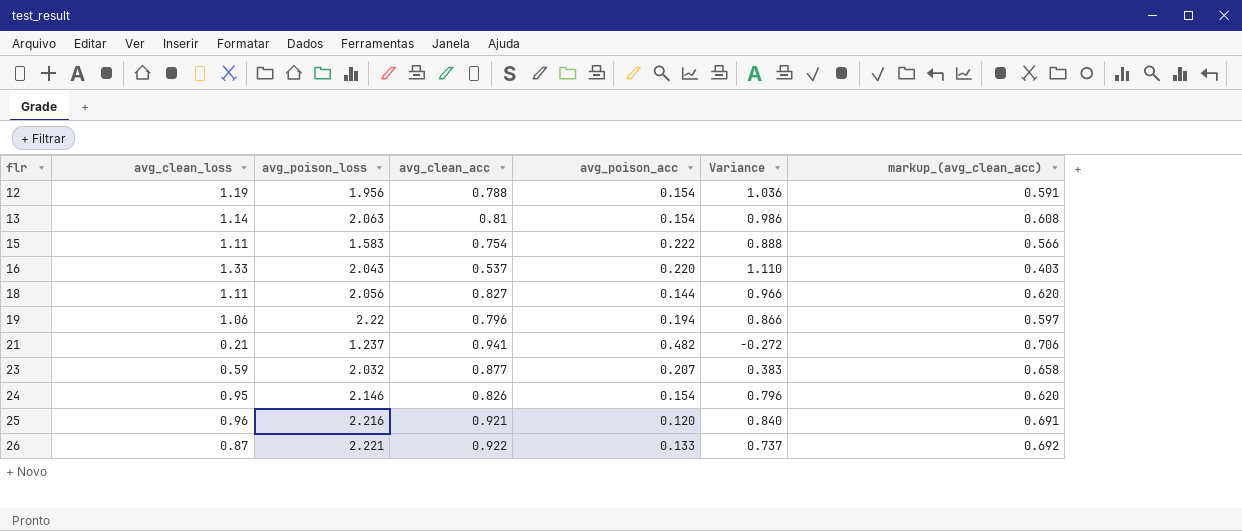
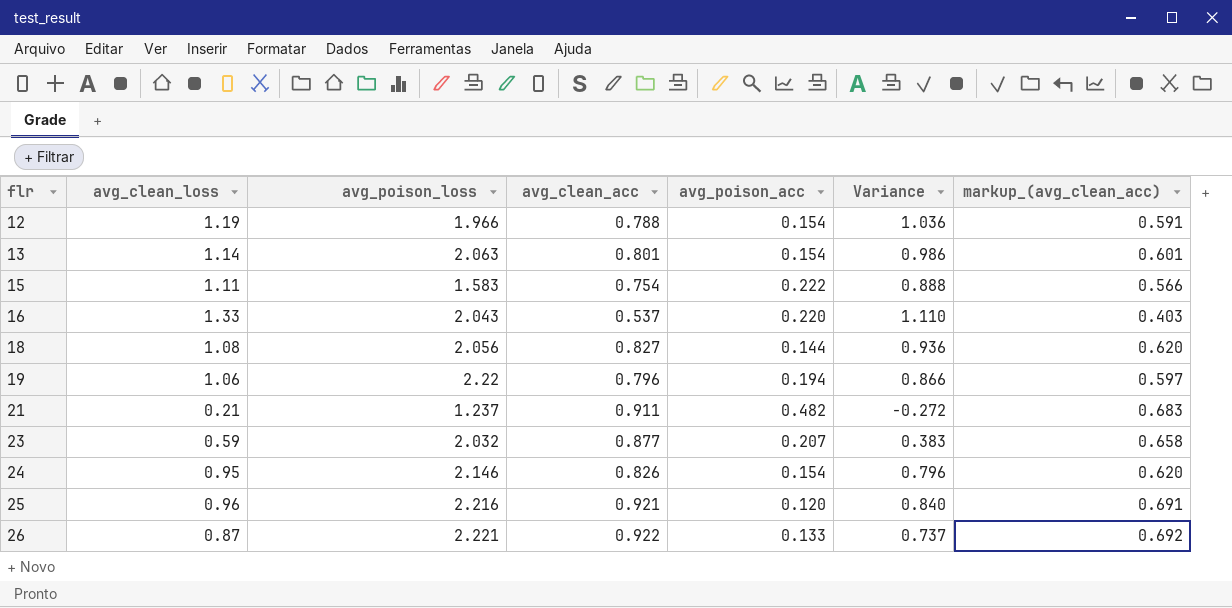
12 | avg_poison_loss: 1.956 -> 1.966
13 | avg_clean_acc: 0.81 -> 0.801
13 | markup_(avg_clean_acc): 0.608 -> 0.601
18 | avg_clean_loss: 1.11 -> 1.08
18 | Variance: 0.966 -> 0.936
21 | avg_clean_acc: 0.941 -> 0.911
21 | markup_(avg_clean_acc): 0.706 -> 0.683

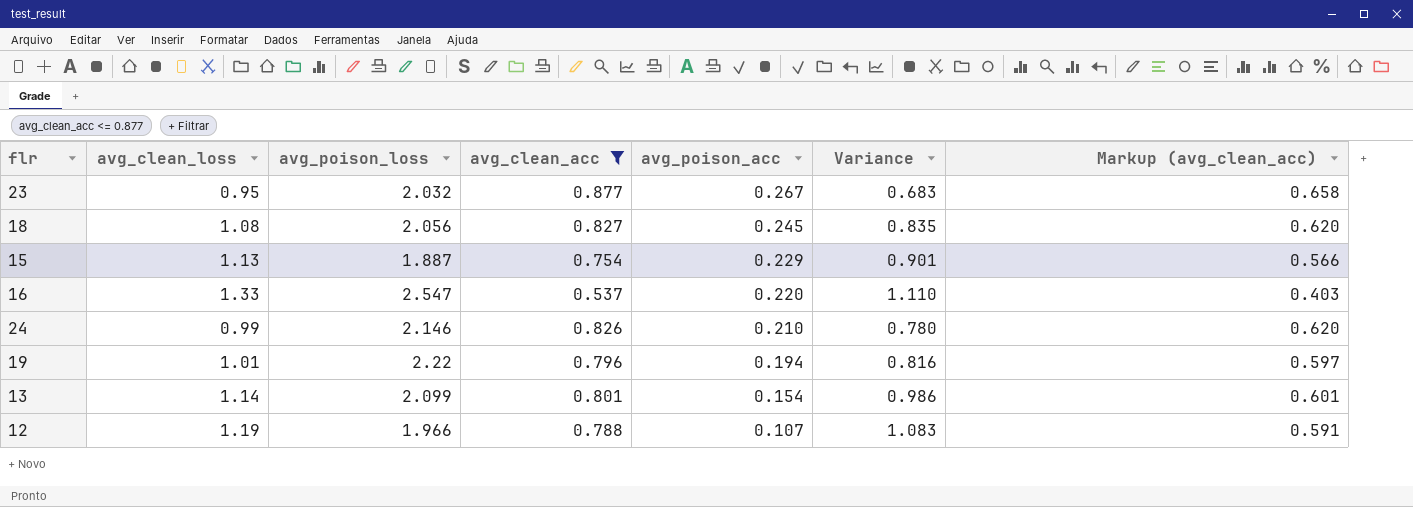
filter: none -> avg_clean_acc <= 0.877
row order: flr ascending -> avg_poison_acc descending
column name: markup_(avg_clean_acc) -> Markup (avg_clean_acc)
23 | avg_clean_loss: 0.59 -> 0.95
23 | avg_poison_acc: 0.207 -> 0.267
23 | Variance: 0.383 -> 0.683
18 | avg_poison_acc: 0.144 -> 0.245
18 | Variance: 0.936 -> 0.835
15 | avg_clean_loss: 1.11 -> 1.13
15 | avg_poison_loss: 1.583 -> 1.887
15 | avg_poison_acc: 0.222 -> 0.229
15 | Variance: 0.888 -> 0.901
16 | avg_poison_loss: 2.043 -> 2.547
24 | avg_clean_loss: 0.95 -> 0.99
24 | avg_poison_acc: 0.154 -> 0.210
24 | Variance: 0.796 -> 0.780
19 | avg_clean_loss: 1.06 -> 1.01
19 | Variance: 0.866 -> 0.816
13 | avg_poison_loss: 2.063 -> 2.099
12 | avg_poison_acc: 0.154 -> 0.107
12 | Variance: 1.036 -> 1.083

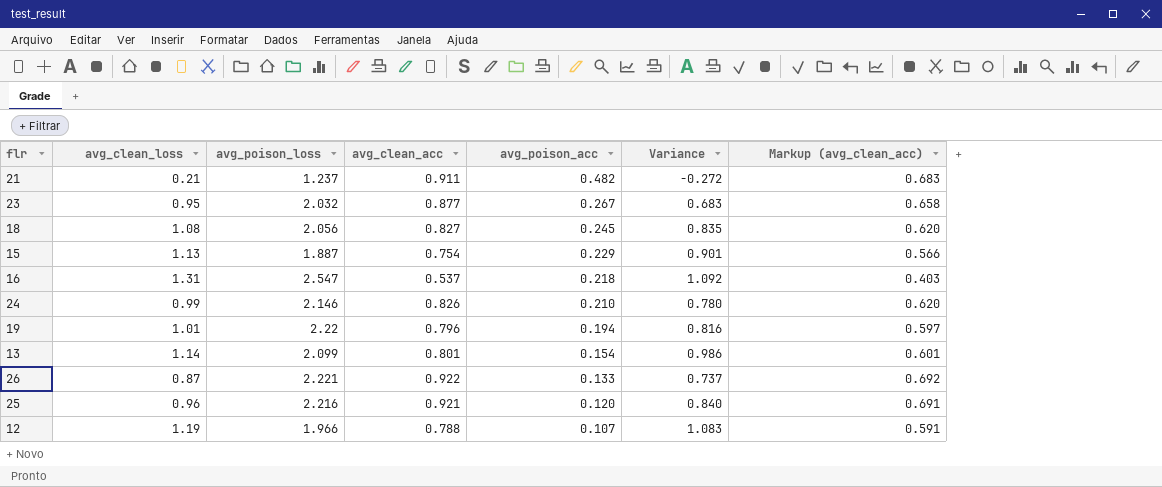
filter: avg_clean_acc <= 0.877 -> none
16 | avg_clean_loss: 1.33 -> 1.31
16 | avg_poison_acc: 0.220 -> 0.218
16 | Variance: 1.110 -> 1.092

